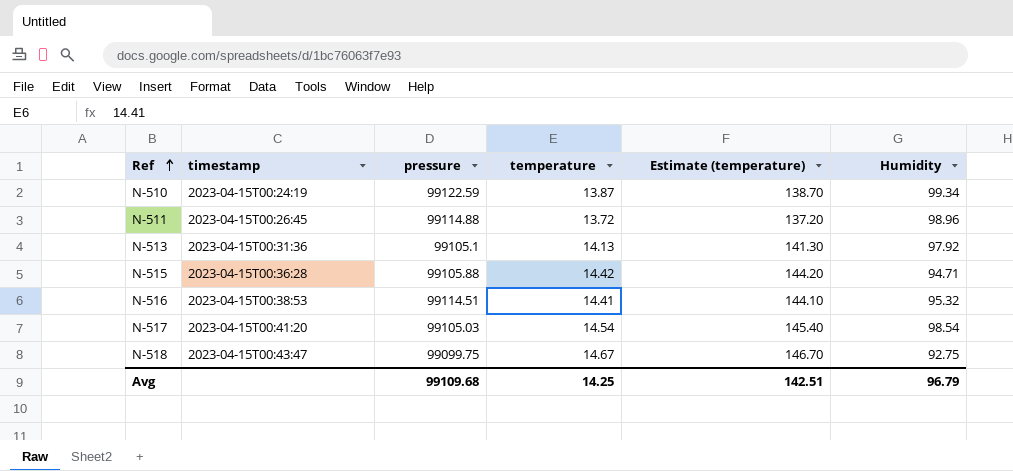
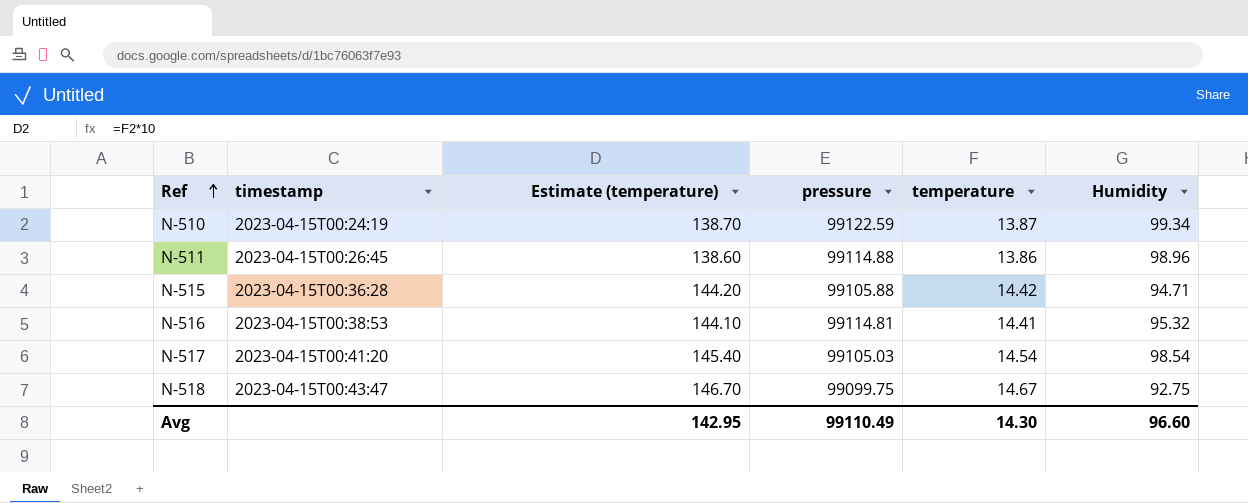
column Estimate (temperature) | position: 5 -> 3
row N-513: 2023-04-15T00:31:36 | 99105.1 | 14.13 | 141.30 | 97.92 -> none
N-511 | Estimate (temperature): 137.20 -> 138.60
N-511 | temperature: 13.72 -> 13.86
N-516 | pressure: 99114.51 -> 99114.81
Avg | Estimate (temperature): 142.51 -> 142.95
Avg | pressure: 99109.68 -> 99110.49
Avg | temperature: 14.25 -> 14.30
Avg | Humidity: 96.79 -> 96.60

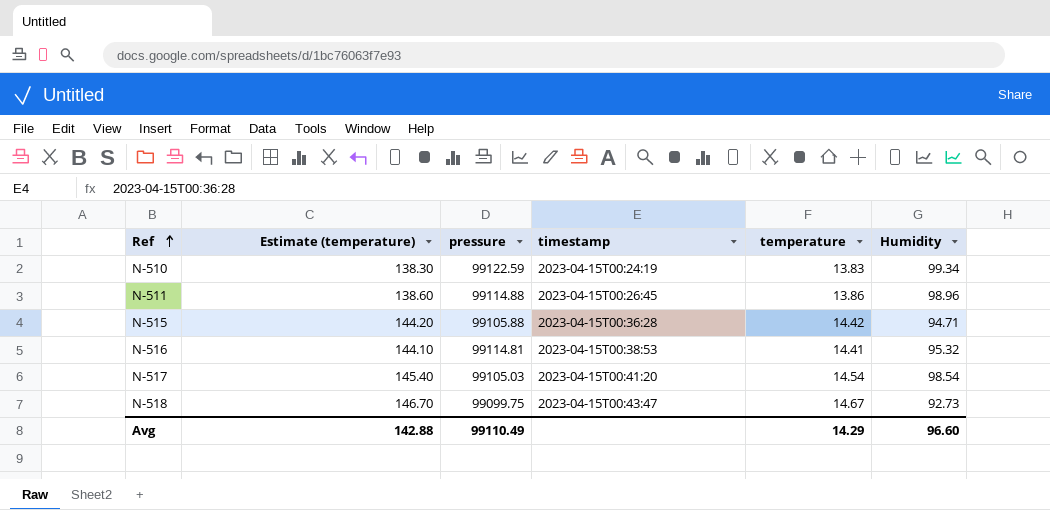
column timestamp | position: 2 -> 4
N-510 | Estimate (temperature): 138.70 -> 138.30
N-510 | temperature: 13.87 -> 13.83
N-518 | Humidity: 92.75 -> 92.73
Avg | Estimate (temperature): 142.95 -> 142.88
Avg | temperature: 14.30 -> 14.29

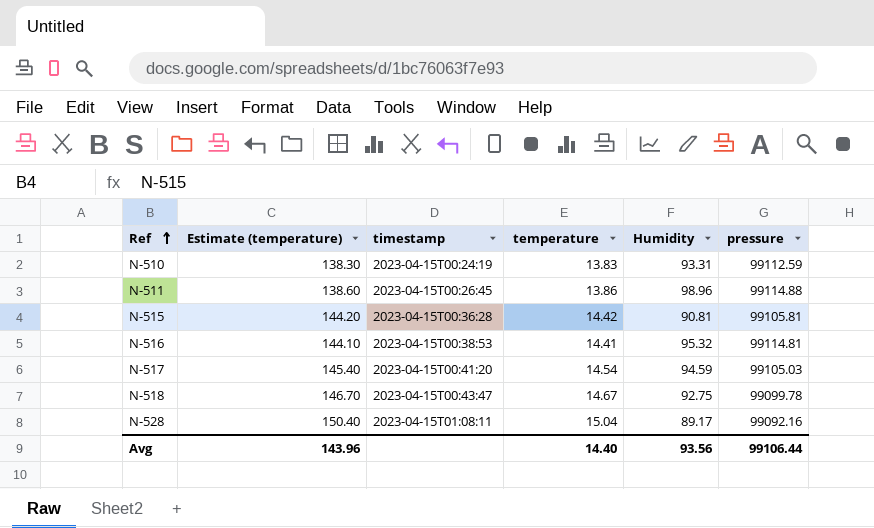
column pressure | position: 3 -> 6
N-510 | Humidity: 99.34 -> 93.31
N-510 | pressure: 99122.59 -> 99112.59
N-515 | Humidity: 94.71 -> 90.81
N-515 | pressure: 99105.88 -> 99105.81
N-517 | Humidity: 98.54 -> 94.59
N-518 | Humidity: 92.73 -> 92.75
N-518 | pressure: 99099.75 -> 99099.78
row N-528: none -> 150.40 | 2023-04-15T01:08:11 | 15.04 | 89.17 | 99092.16
Avg | Estimate (temperature): 142.88 -> 143.96
Avg | temperature: 14.29 -> 14.40
Avg | Humidity: 96.60 -> 93.56
Avg | pressure: 99110.49 -> 99106.44

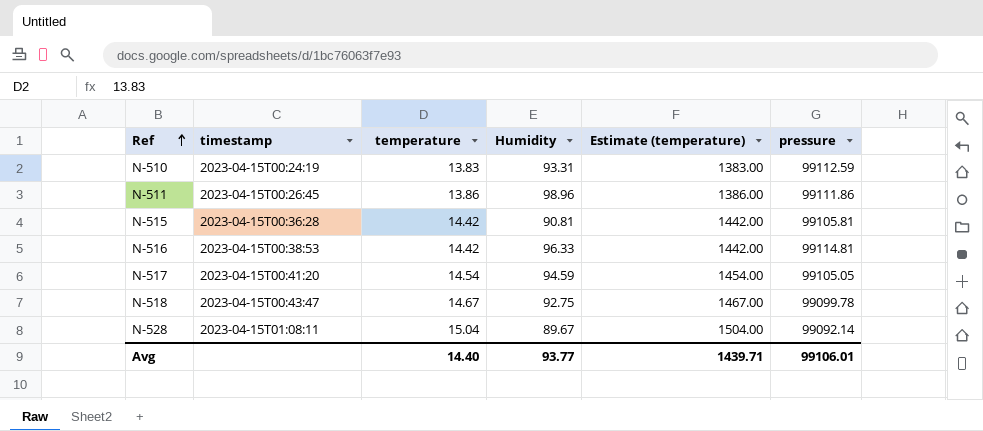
column Estimate (temperature) | formula: [temperature] * 10 -> [temperature] * 100
column Estimate (temperature) | position: 2 -> 5
N-511 | pressure: 99114.88 -> 99111.86
N-516 | temperature: 14.41 -> 14.42
N-516 | Humidity: 95.32 -> 96.33
N-517 | pressure: 99105.03 -> 99105.05
N-528 | Humidity: 89.17 -> 89.67
N-528 | pressure: 99092.16 -> 99092.14
Avg | Humidity: 93.56 -> 93.77
Avg | Estimate (temperature): 143.96 -> 1439.71
Avg | pressure: 99106.44 -> 99106.01

